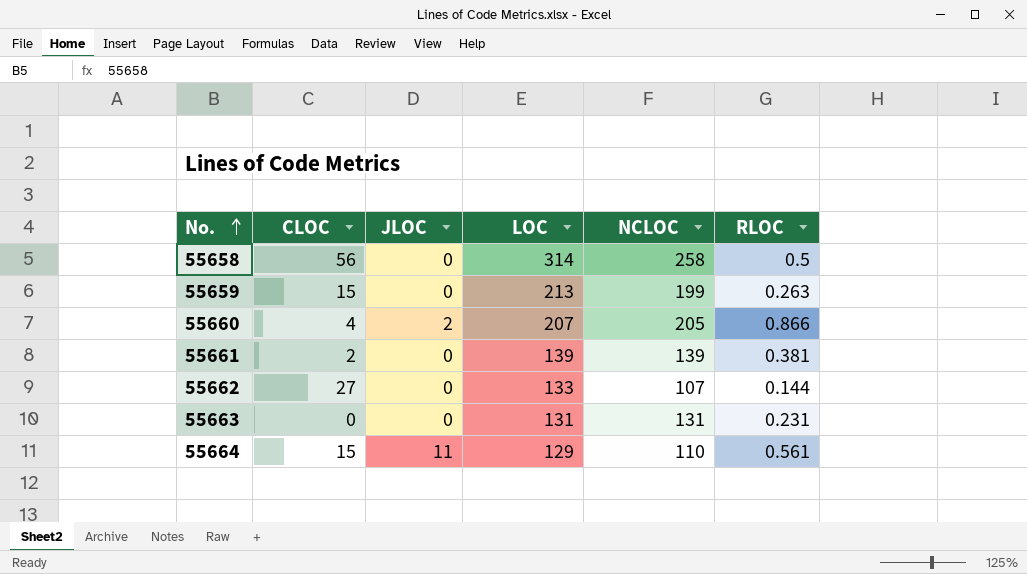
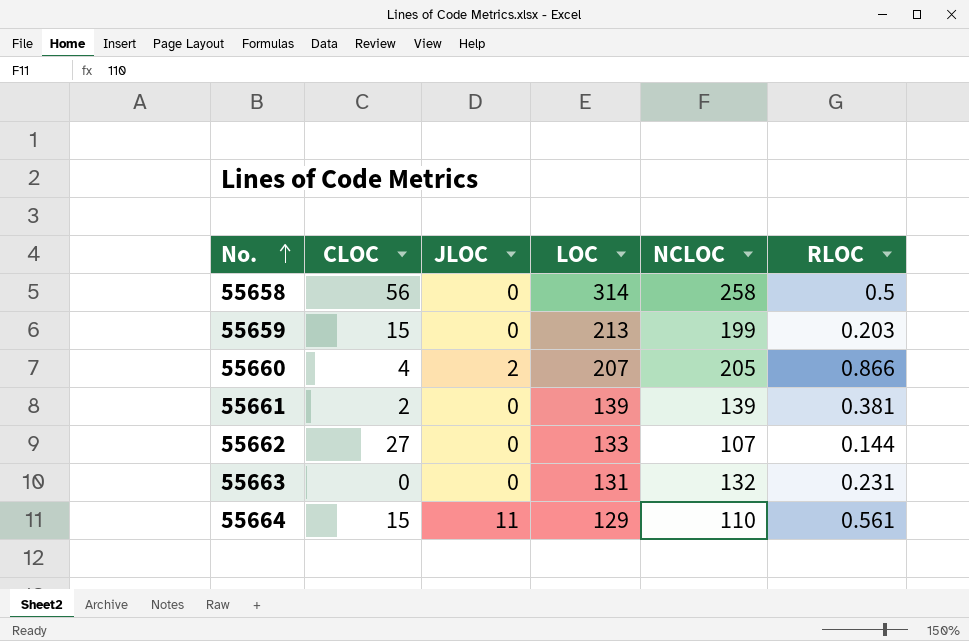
55659 | RLOC: 0.263 -> 0.203
55663 | NCLOC: 131 -> 132

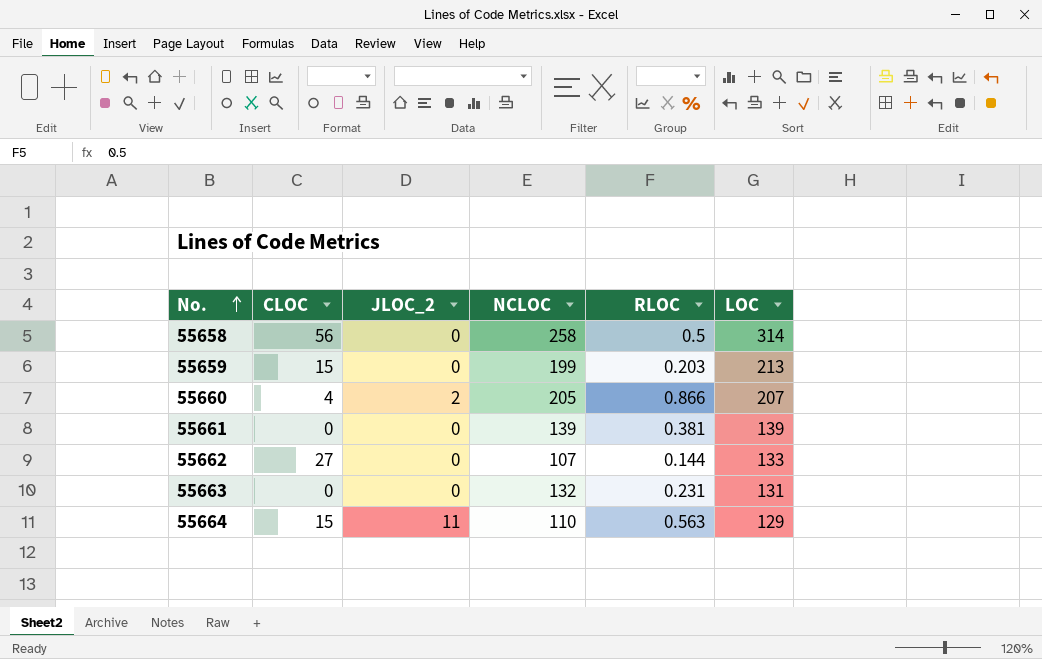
column name: JLOC -> JLOC_2
column LOC | position: 4 -> 6
55661 | CLOC: 2 -> 0
55664 | RLOC: 0.561 -> 0.563

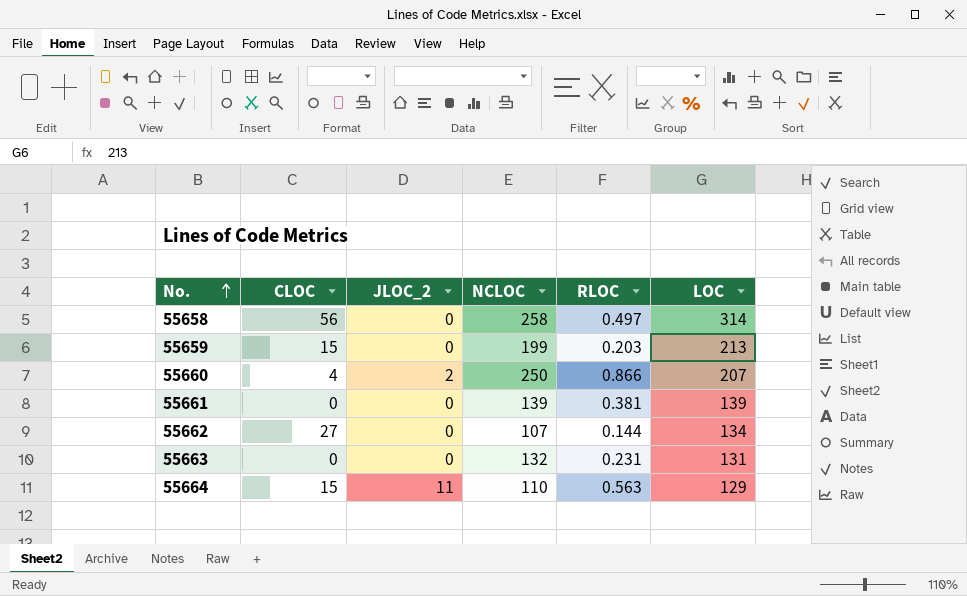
55658 | RLOC: 0.5 -> 0.497
55660 | NCLOC: 205 -> 250
55662 | LOC: 133 -> 134

